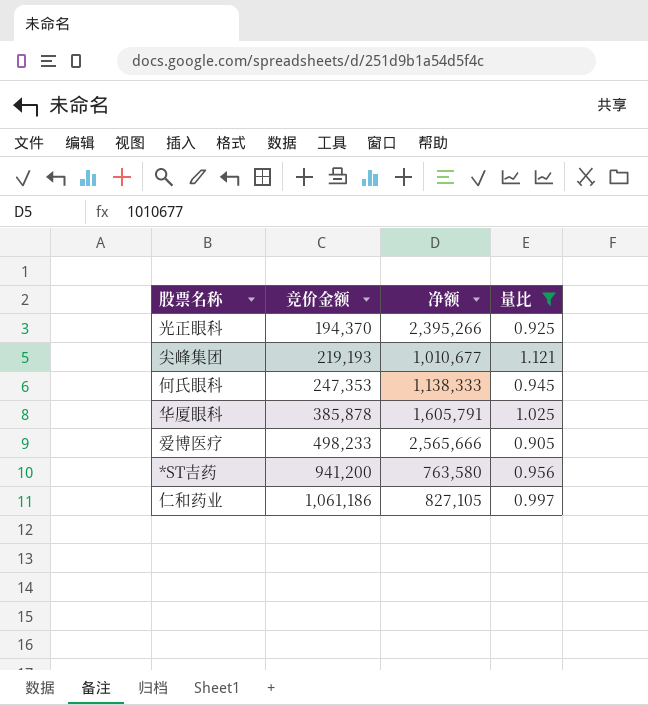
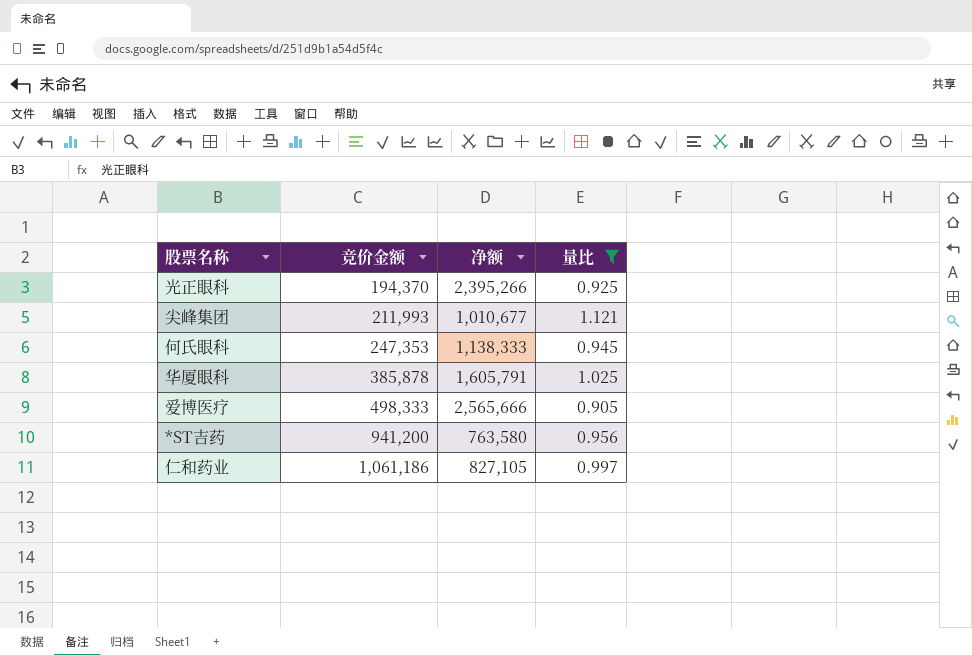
尖峰集团 | 竞价金额: 219,193 -> 211,993
爱博医疗 | 竞价金额: 498,233 -> 498,333

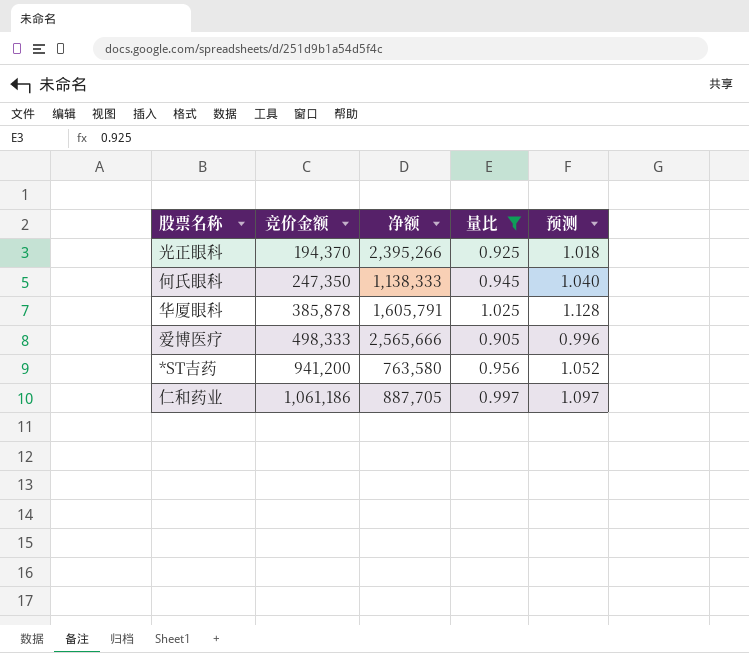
column 预测 | formula: none -> [量比] * 1.1
row 尖峰集团: 211,993 | 1,010,677 | 1.121 -> none
何氏眼科 | 竞价金额: 247,353 -> 247,350
仁和药业 | 净额: 827,105 -> 887,705

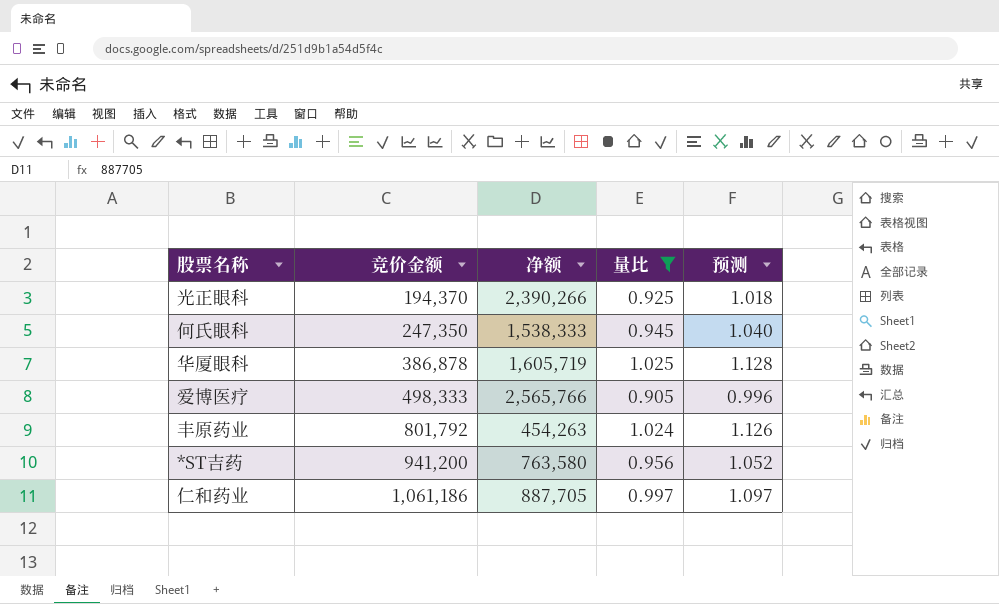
光正眼科 | 净额: 2,395,266 -> 2,390,266
何氏眼科 | 净额: 1,138,333 -> 1,538,333
华厦眼科 | 竞价金额: 385,878 -> 386,878
华厦眼科 | 净额: 1,605,791 -> 1,605,719
爱博医疗 | 净额: 2,565,666 -> 2,565,766
row 丰原药业: none -> 801,792 | 454,263 | 1.024 | 1.126

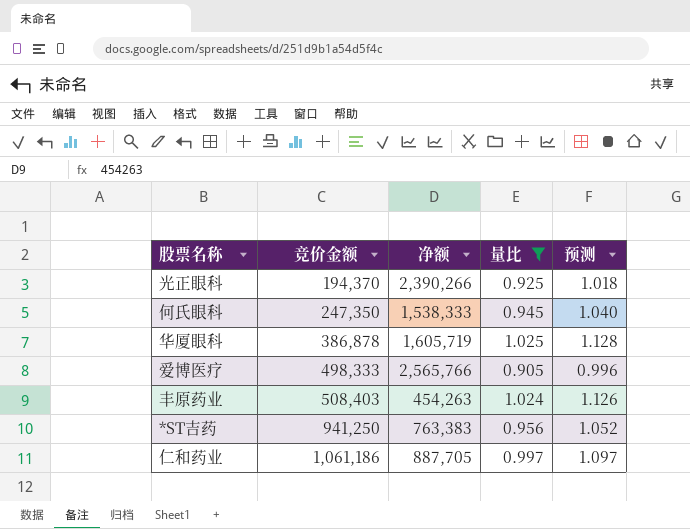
丰原药业 | 竞价金额: 801,792 -> 508,403
*ST吉药 | 竞价金额: 941,200 -> 941,250
*ST吉药 | 净额: 763,580 -> 763,383

